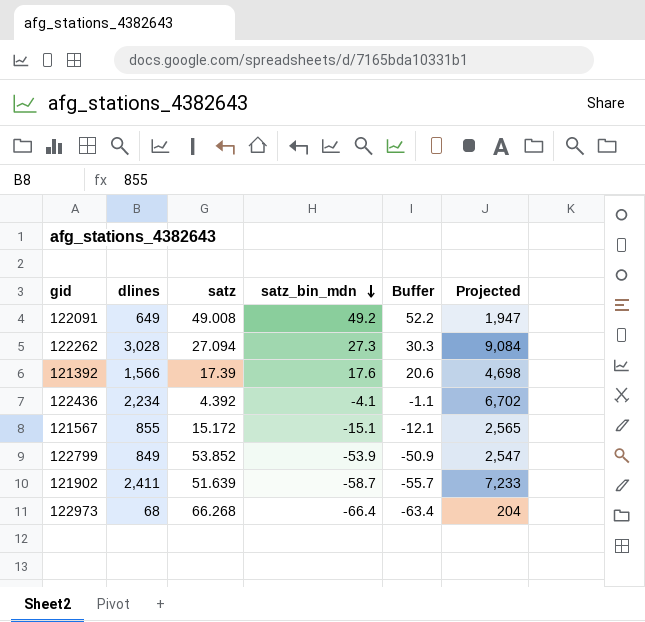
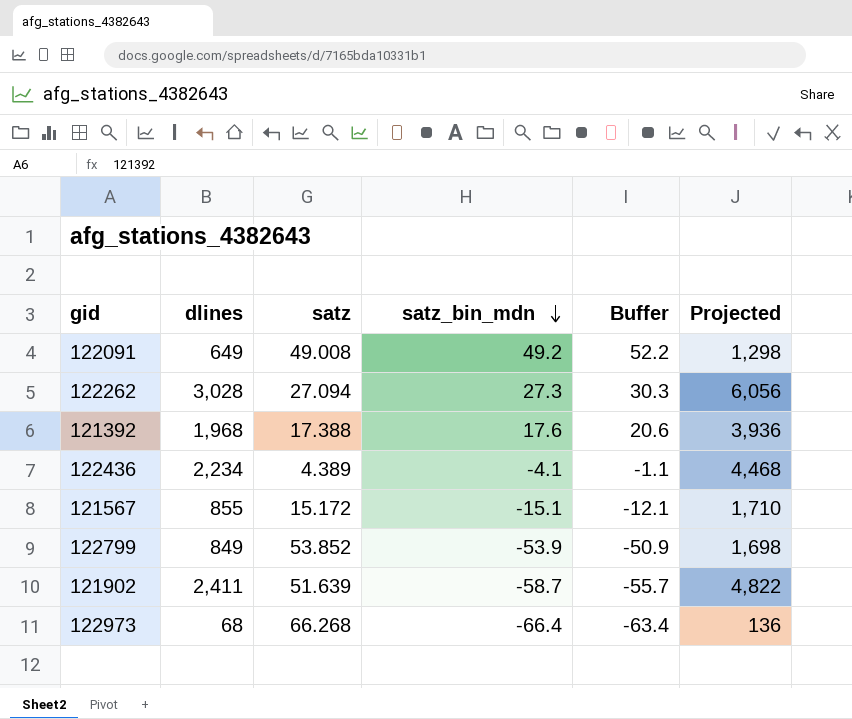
column Projected | formula: [dlines] * 3 -> [dlines] * 2
121392 | dlines: 1,566 -> 1,968
121392 | satz: 17.39 -> 17.388
122436 | satz: 4.392 -> 4.389

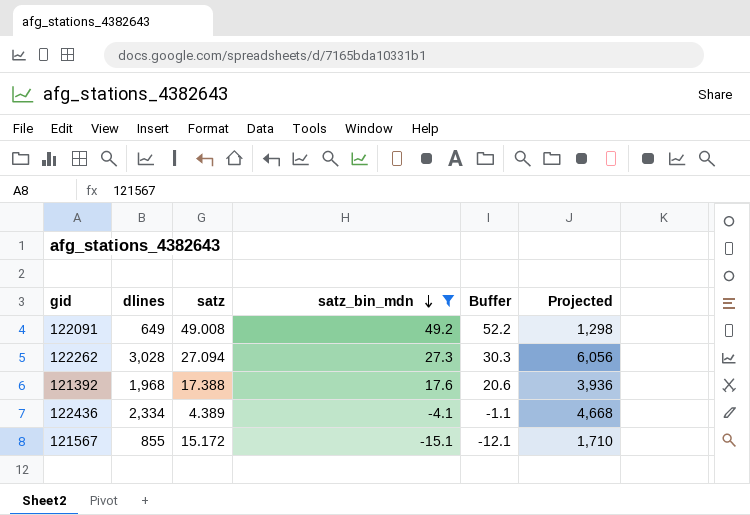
filter: none -> satz_bin_mdn >= -15.1
122436 | dlines: 2,234 -> 2,334
122436 | Projected: 4,468 -> 4,668

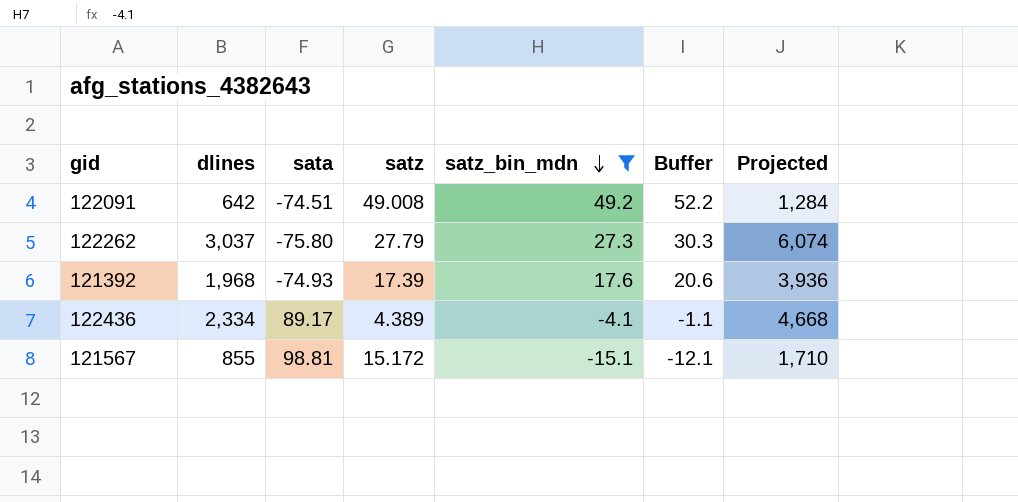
column sata | position: none -> 3
122091 | dlines: 649 -> 642
122091 | Projected: 1,298 -> 1,284
122262 | dlines: 3,028 -> 3,037
122262 | satz: 27.094 -> 27.79
122262 | Projected: 6,056 -> 6,074
121392 | satz: 17.388 -> 17.39

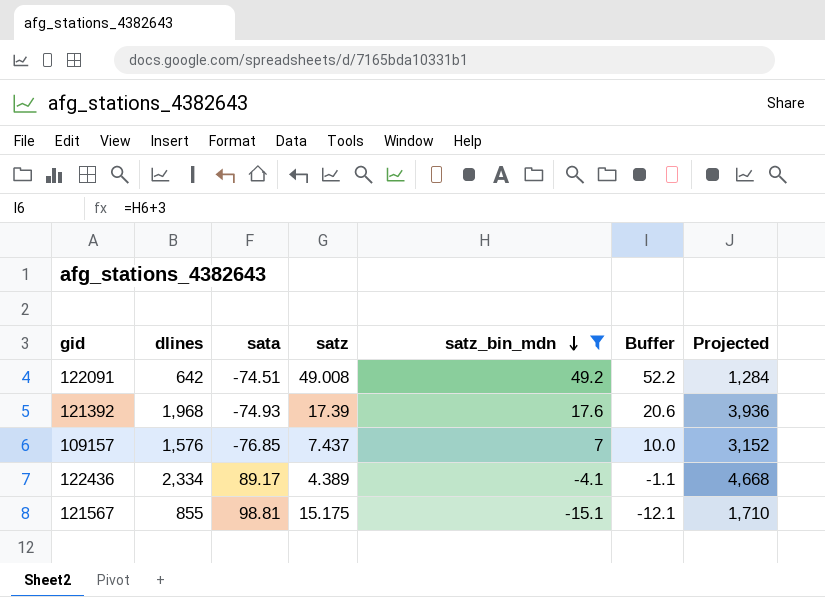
row 122262: 3,037 | -75.80 | 27.79 | 27.3 | 30.3 | 6,074 -> none
row 109157: none -> 1,576 | -76.85 | 7.437 | 7 | 10.0 | 3,152
121567 | satz: 15.172 -> 15.175

